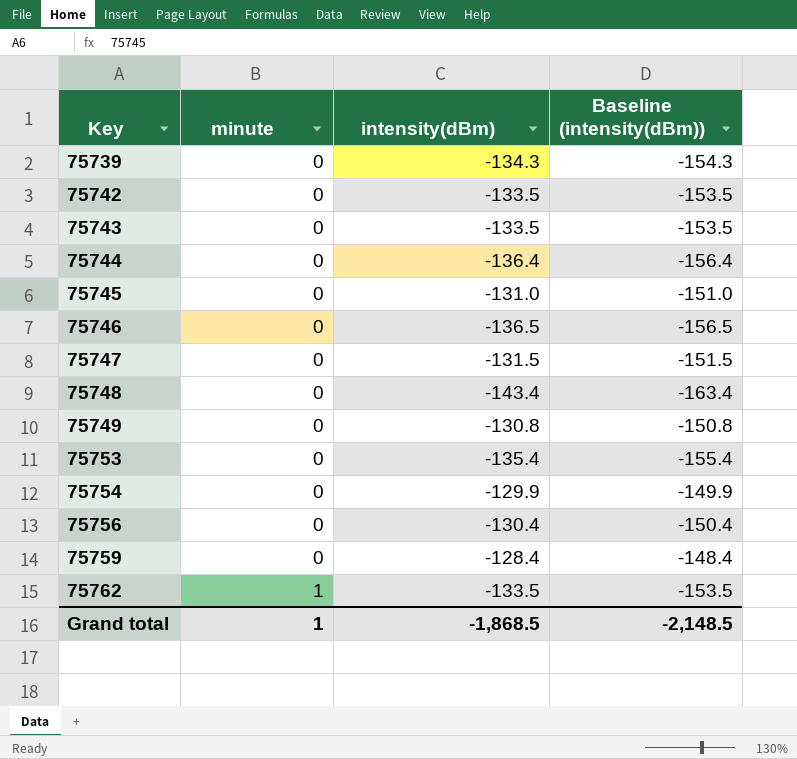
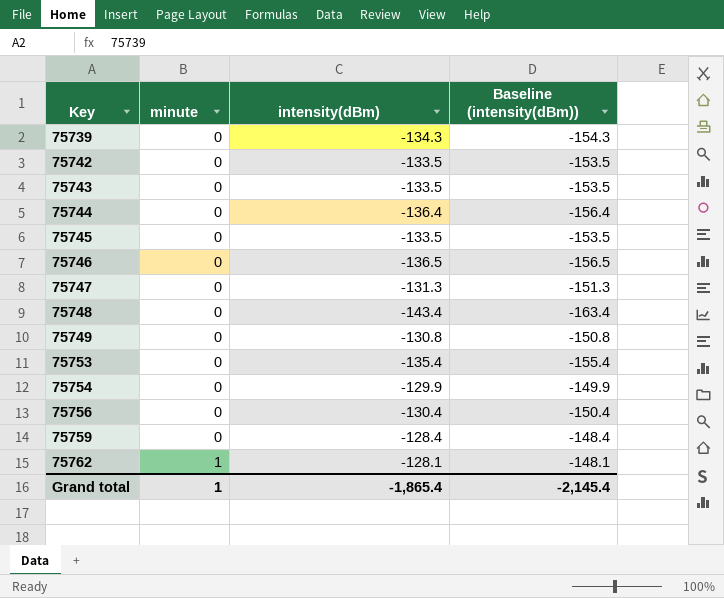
75745 | intensity(dBm): -131.0 -> -133.5
75745 | Baseline (intensity(dBm)): -151.0 -> -153.5
75747 | intensity(dBm): -131.5 -> -131.3
75747 | Baseline (intensity(dBm)): -151.5 -> -151.3
75762 | intensity(dBm): -133.5 -> -128.1
75762 | Baseline (intensity(dBm)): -153.5 -> -148.1
Grand total | intensity(dBm): -1,868.5 -> -1,865.4
Grand total | Baseline (intensity(dBm)): -2,148.5 -> -2,145.4

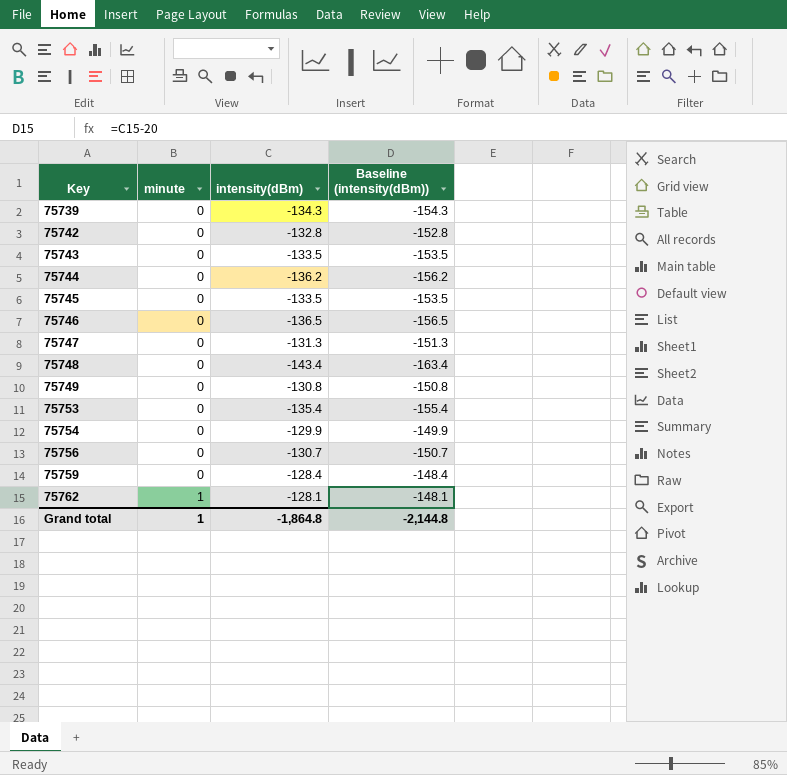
75742 | intensity(dBm): -133.5 -> -132.8
75742 | Baseline (intensity(dBm)): -153.5 -> -152.8
75744 | intensity(dBm): -136.4 -> -136.2
75744 | Baseline (intensity(dBm)): -156.4 -> -156.2
75756 | intensity(dBm): -130.4 -> -130.7
75756 | Baseline (intensity(dBm)): -150.4 -> -150.7
Grand total | intensity(dBm): -1,865.4 -> -1,864.8
Grand total | Baseline (intensity(dBm)): -2,145.4 -> -2,144.8

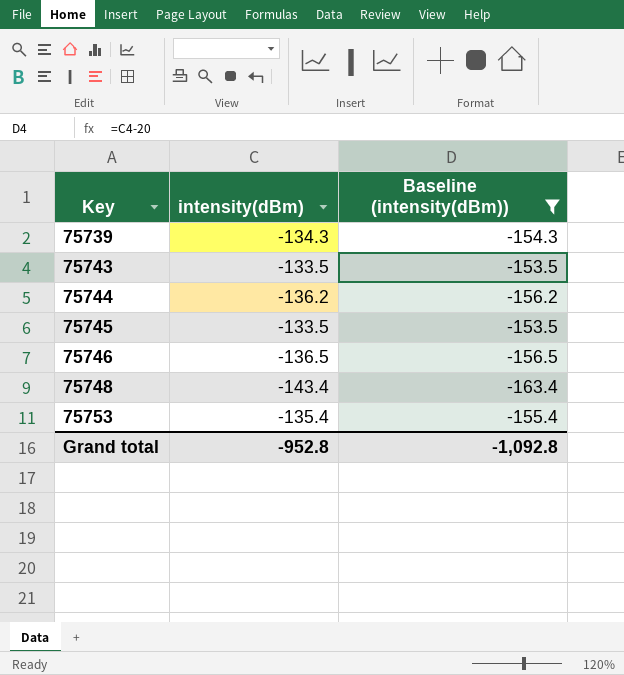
filter: none -> Baseline (intensity(dBm)) <= -153.5
column minute | position: 2 -> none
Grand total | intensity(dBm): -1,864.8 -> -952.8
Grand total | Baseline (intensity(dBm)): -2,144.8 -> -1,092.8

